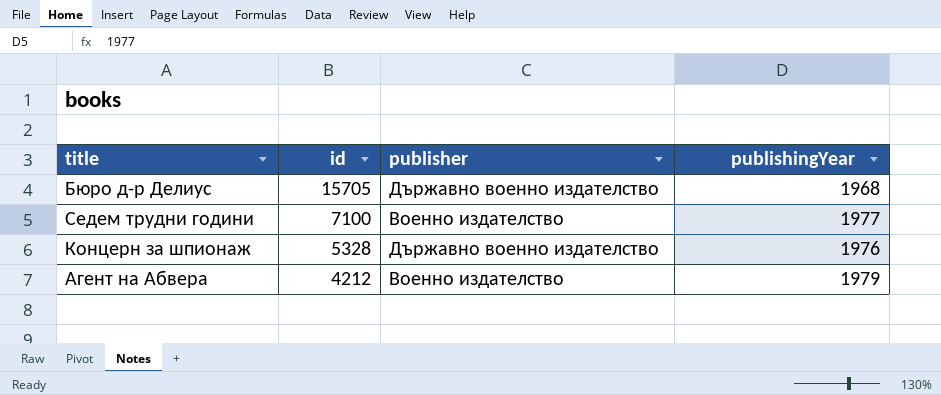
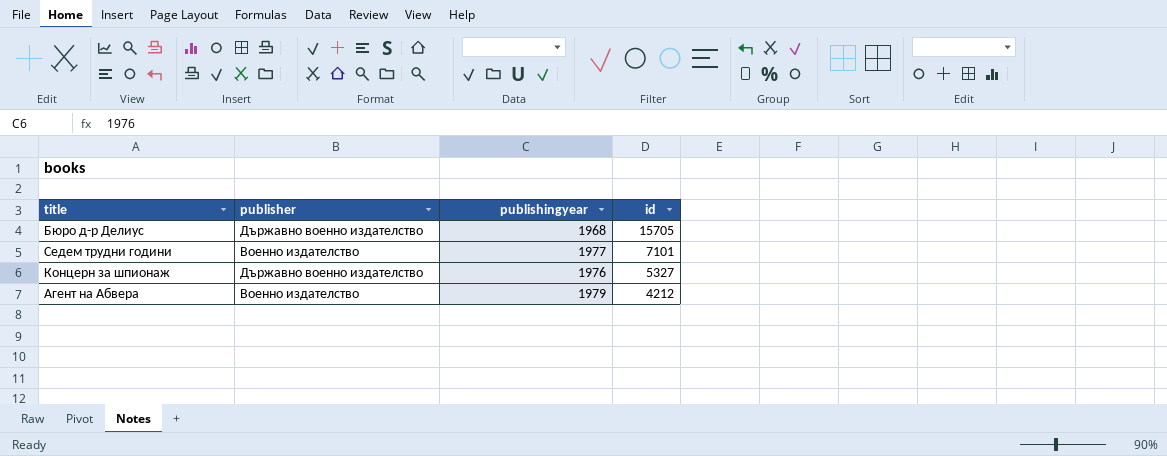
column name: publishingYear -> publishingyear
column id | position: 2 -> 4
Седем трудни години | id: 7100 -> 7101
Концерн за шпионаж | id: 5328 -> 5327

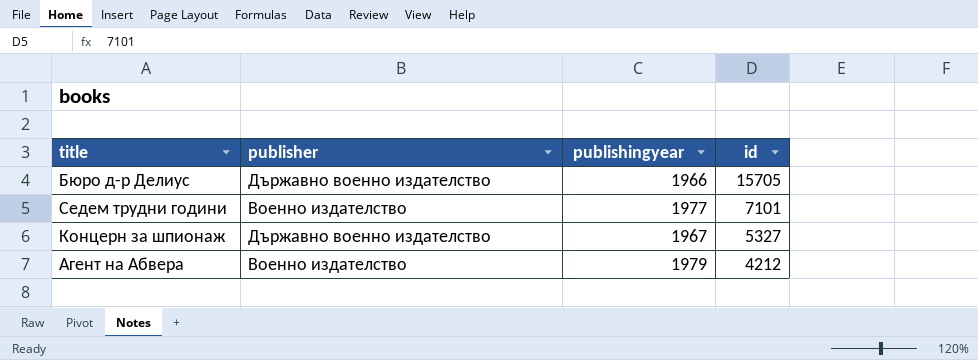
Бюро д-р Делиус | publishingyear: 1968 -> 1966
Концерн за шпионаж | publishingyear: 1976 -> 1967

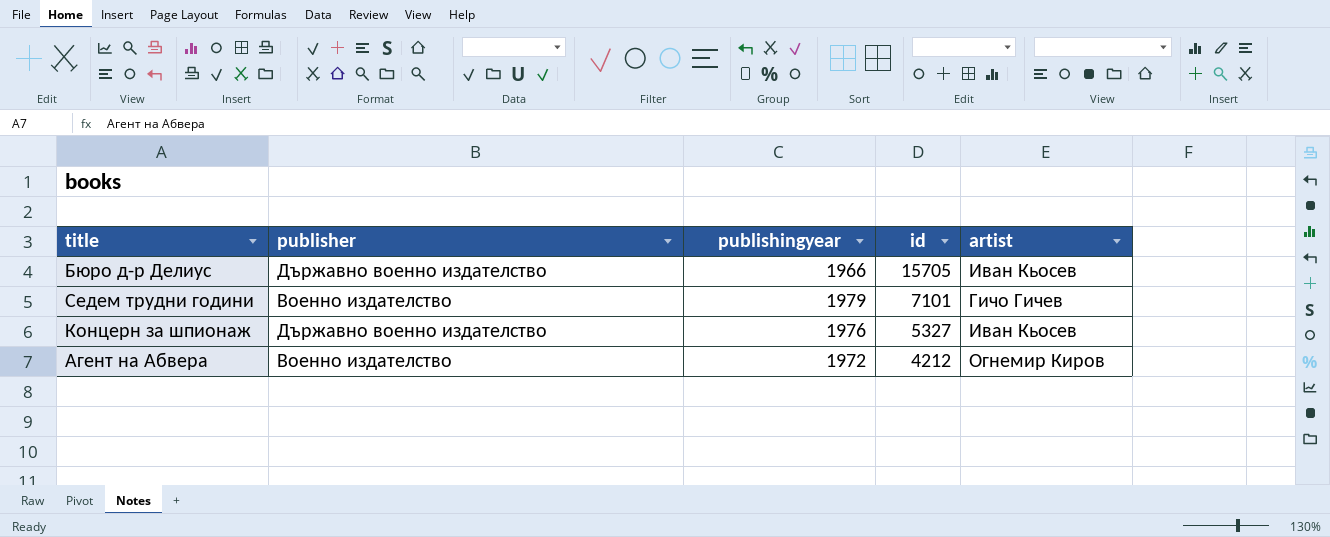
column artist | position: none -> 5
Седем трудни години | publishingyear: 1977 -> 1979
Концерн за шпионаж | publishingyear: 1967 -> 1976
Агент на Абвера | publishingyear: 1979 -> 1972

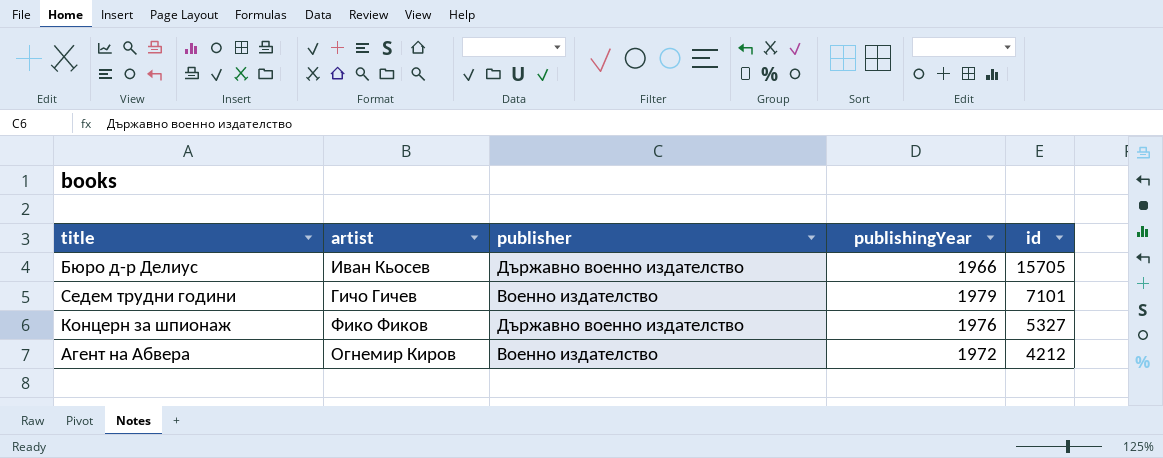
column artist | position: 5 -> 2
column name: publishingyear -> publishingYear
Концерн за шпионаж | artist: Иван Кьосев -> Фико Фиков

